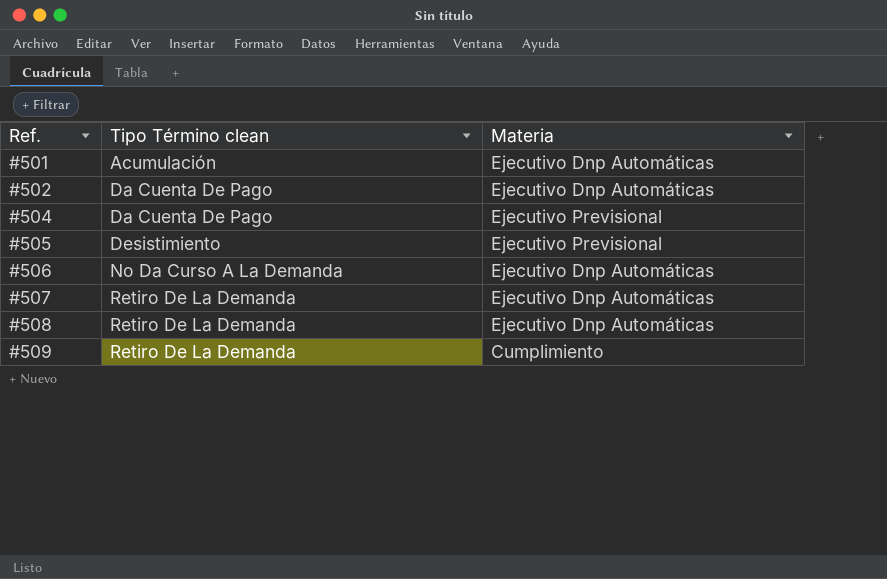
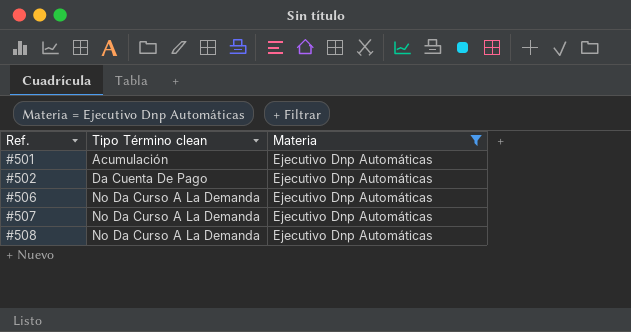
filter: none -> Materia = Ejecutivo Dnp Automáticas
#507 | Tipo Término clean: Retiro De La Demanda -> No Da Curso A La Demanda
#508 | Tipo Término clean: Retiro De La Demanda -> No Da Curso A La Demanda

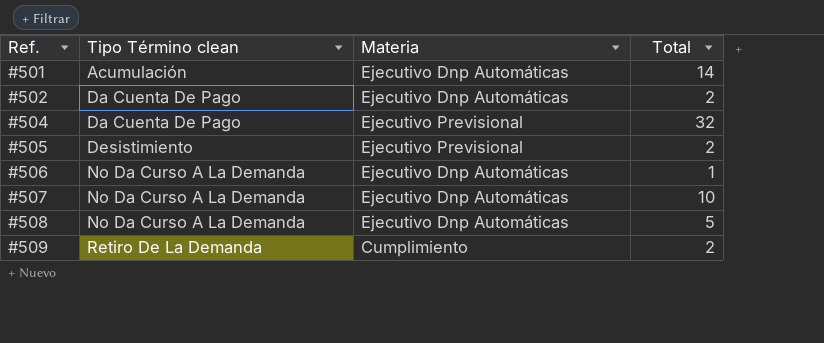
filter: Materia = Ejecutivo Dnp Automáticas -> none
column Total | position: none -> 4

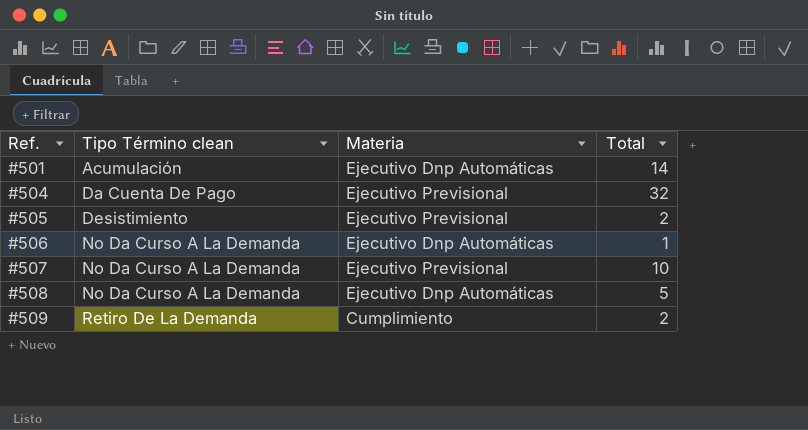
row #502: Da Cuenta De Pago | Ejecutivo Dnp Automáticas | 2 -> none
#507 | Materia: Ejecutivo Dnp Automáticas -> Ejecutivo Previsional

